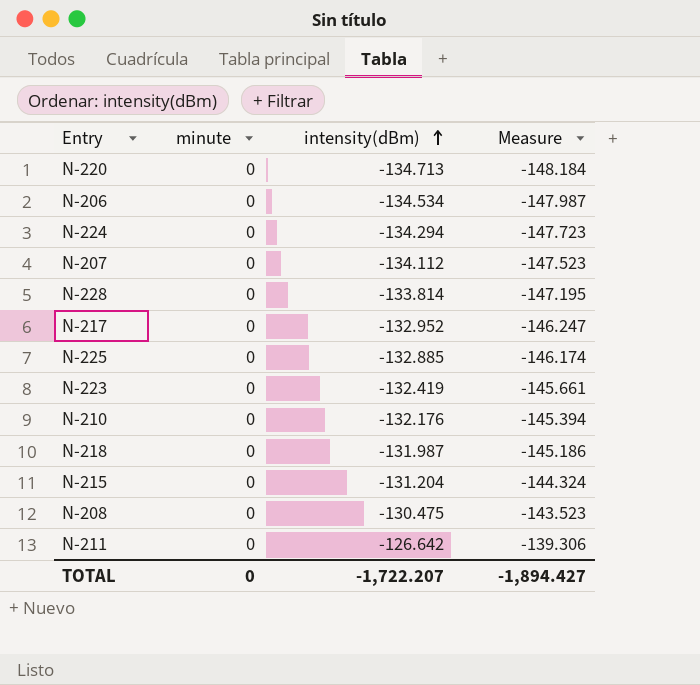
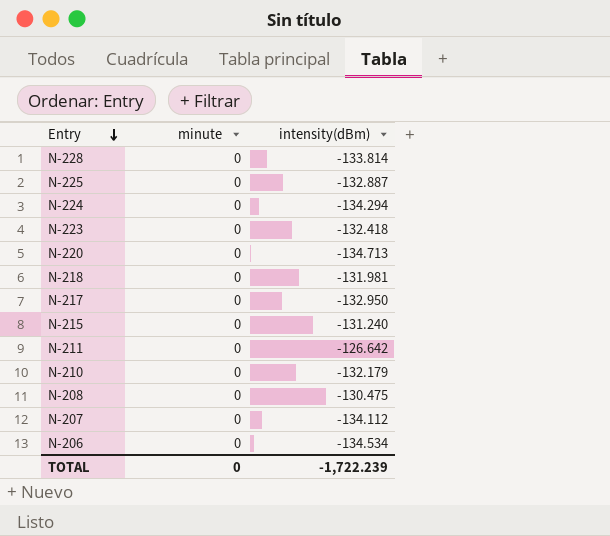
row order: intensity(dBm) ascending -> Entry descending
column Measure | formula: [intensity(dBm)] * 1.1 -> none
N-225 | intensity(dBm): -132.885 -> -132.887
N-223 | intensity(dBm): -132.419 -> -132.418
N-218 | intensity(dBm): -131.987 -> -131.981
N-217 | intensity(dBm): -132.952 -> -132.950
N-215 | intensity(dBm): -131.204 -> -131.240
N-210 | intensity(dBm): -132.176 -> -132.179
TOTAL | intensity(dBm): -1,722.207 -> -1,722.239

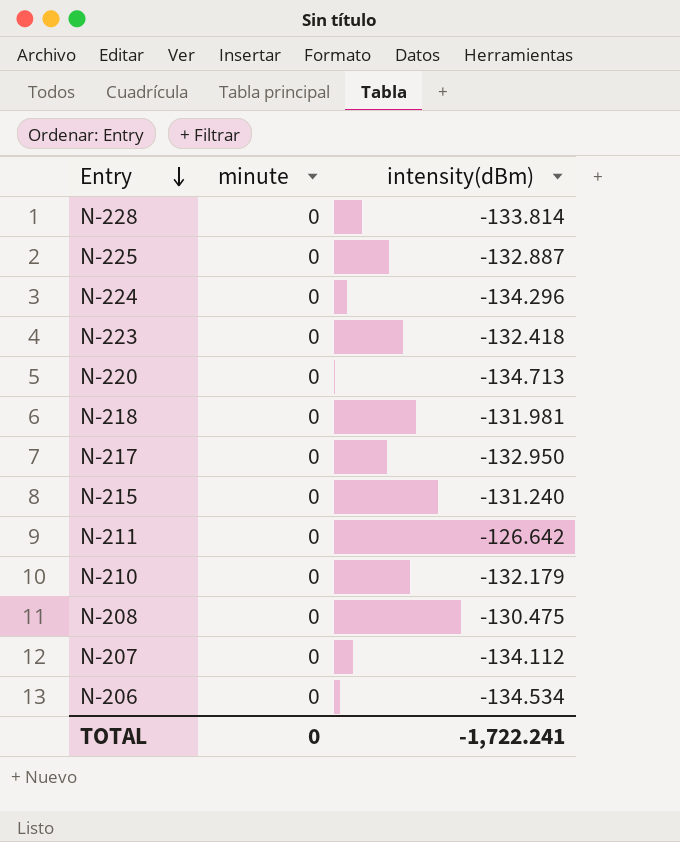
N-224 | intensity(dBm): -134.294 -> -134.296
TOTAL | intensity(dBm): -1,722.239 -> -1,722.241

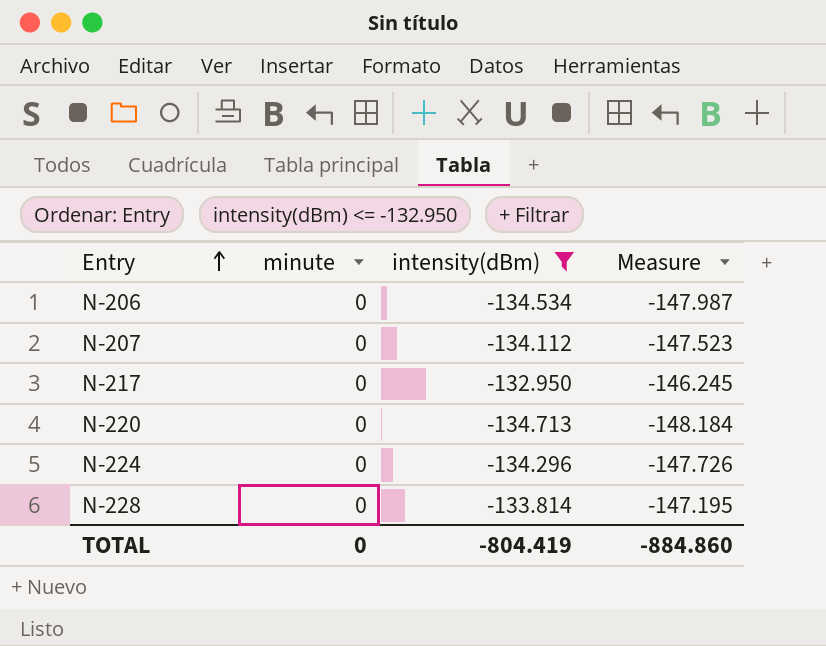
filter: none -> intensity(dBm) <= -132.950
row order: Entry descending -> Entry ascending
column Measure | formula: none -> [intensity(dBm)] * 1.1
TOTAL | intensity(dBm): -1,722.241 -> -804.419

